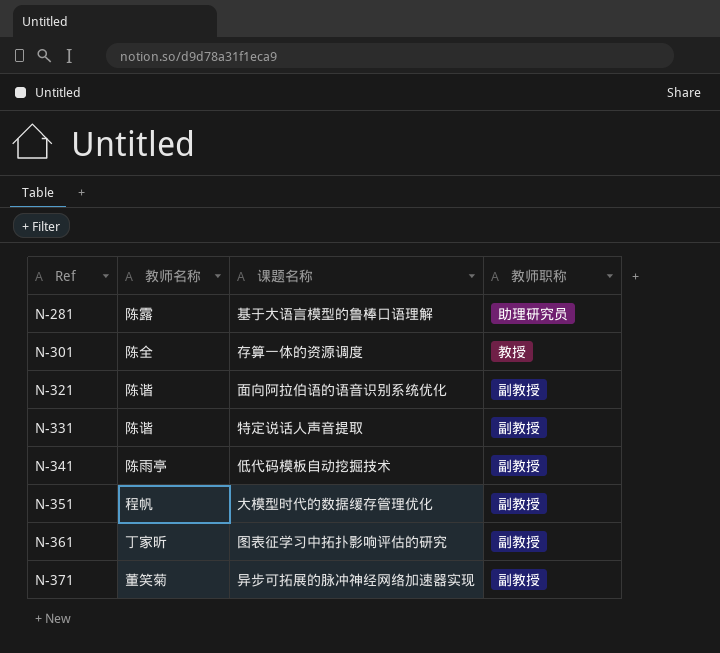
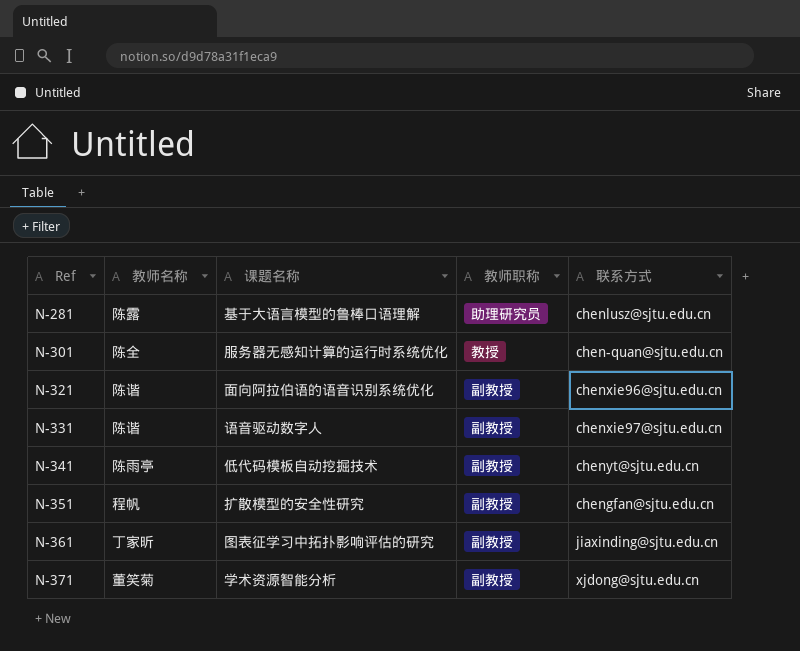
column 联系方式 | position: none -> 5
N-301 | 课题名称: 存算一体的资源调度 -> 服务器无感知计算的运行时系统优化
N-331 | 课题名称: 特定说话人声音提取 -> 语音驱动数字人
N-351 | 课题名称: 大模型时代的数据缓存管理优化 -> 扩散模型的安全性研究
N-371 | 课题名称: 异步可拓展的脉冲神经网络加速器实现 -> 学术资源智能分析

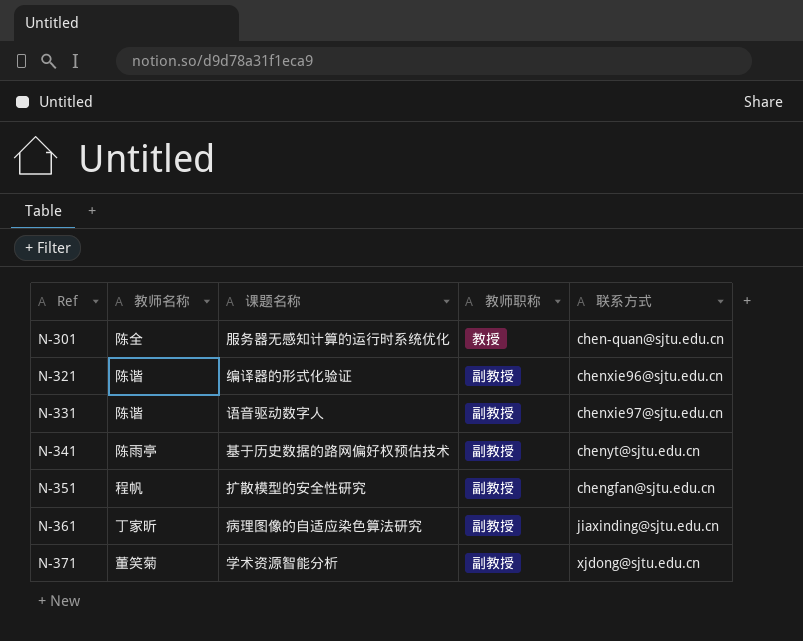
row N-281: 陈露 | 基于大语言模型的鲁棒口语理解 | 助理研究员 | chenlusz@sjtu.edu.cn -> none
N-321 | 课题名称: 面向阿拉伯语的语音识别系统优化 -> 编译器的形式化验证
N-341 | 课题名称: 低代码模板自动挖掘技术 -> 基于历史数据的路网偏好权预估技术
N-361 | 课题名称: 图表征学习中拓扑影响评估的研究 -> 病理图像的自适应染色算法研究

